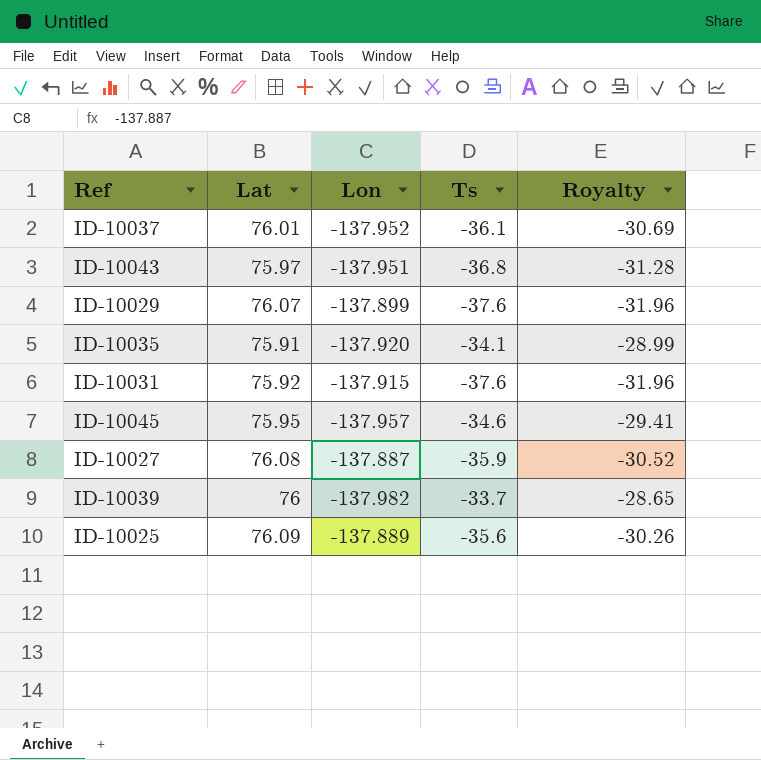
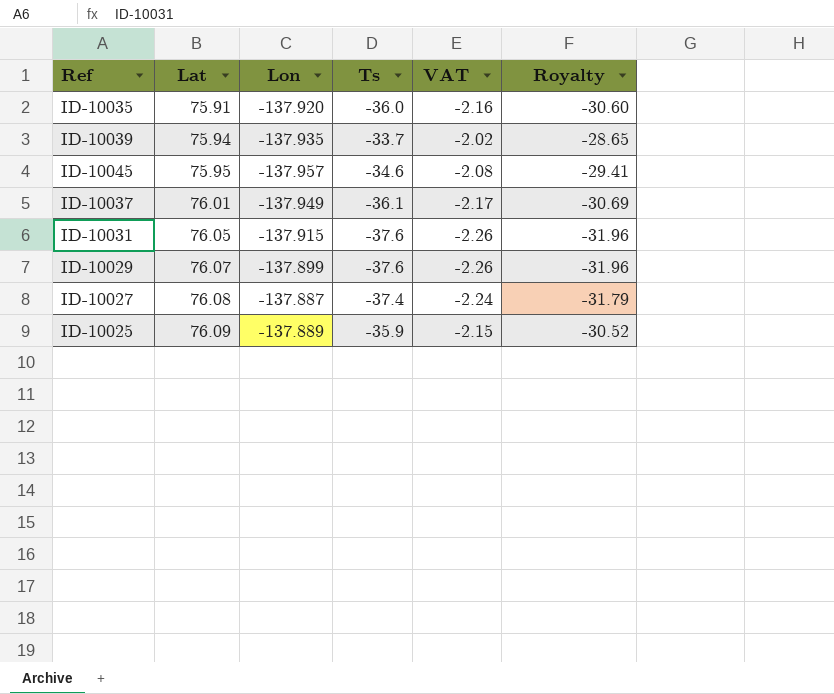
row order: none -> Lat ascending
column VAT | formula: none -> [Ts] * 0.06
row ID-10043: 75.97 | -137.951 | -36.8 | -31.28 -> none
ID-10035 | Ts: -34.1 -> -36.0
ID-10035 | Royalty: -28.99 -> -30.60
ID-10039 | Lat: 76 -> 75.94
ID-10039 | Lon: -137.982 -> -137.935
ID-10037 | Lon: -137.952 -> -137.949
ID-10031 | Lat: 75.92 -> 76.05
ID-10027 | Ts: -35.9 -> -37.4
ID-10027 | Royalty: -30.52 -> -31.79
ID-10025 | Ts: -35.6 -> -35.9
ID-10025 | Royalty: -30.26 -> -30.52

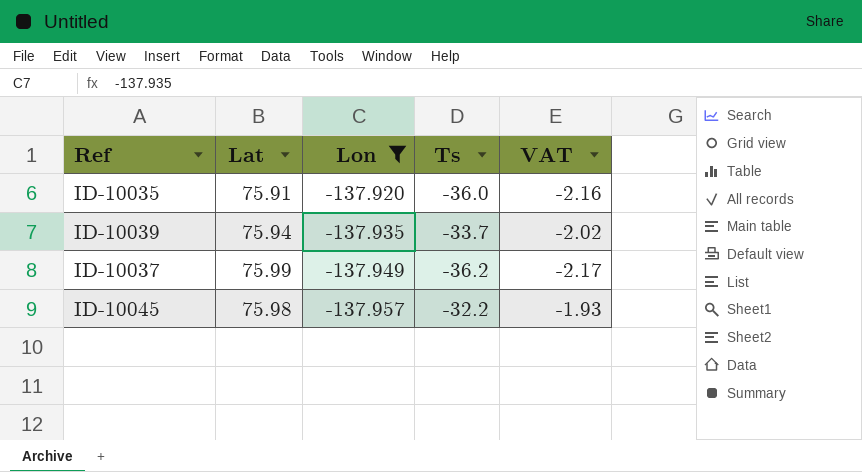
filter: none -> Lon <= -137.920
row order: Lat ascending -> Lon descending
column Royalty | formula: [Ts] * 0.85 -> none
ID-10037 | Lat: 76.01 -> 75.99
ID-10037 | Ts: -36.1 -> -36.2
ID-10045 | Lat: 75.95 -> 75.98
ID-10045 | Ts: -34.6 -> -32.2
ID-10045 | VAT: -2.08 -> -1.93

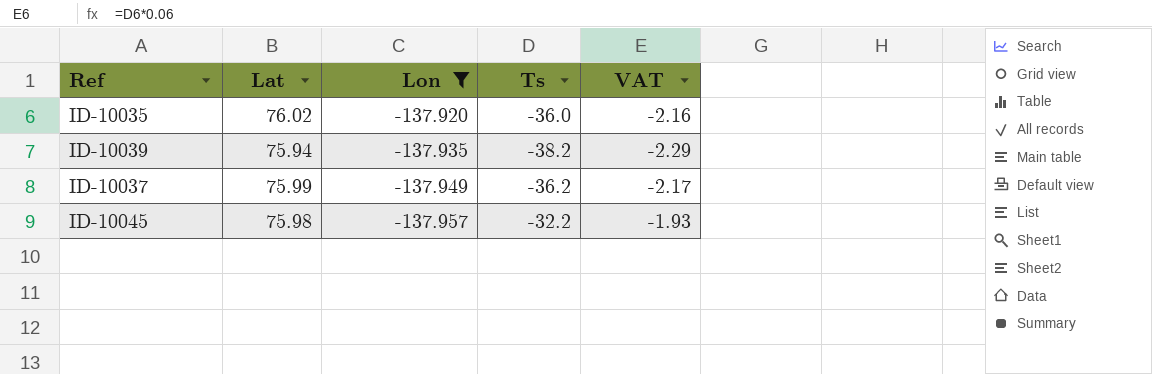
ID-10035 | Lat: 75.91 -> 76.02
ID-10039 | Ts: -33.7 -> -38.2
ID-10039 | VAT: -2.02 -> -2.29

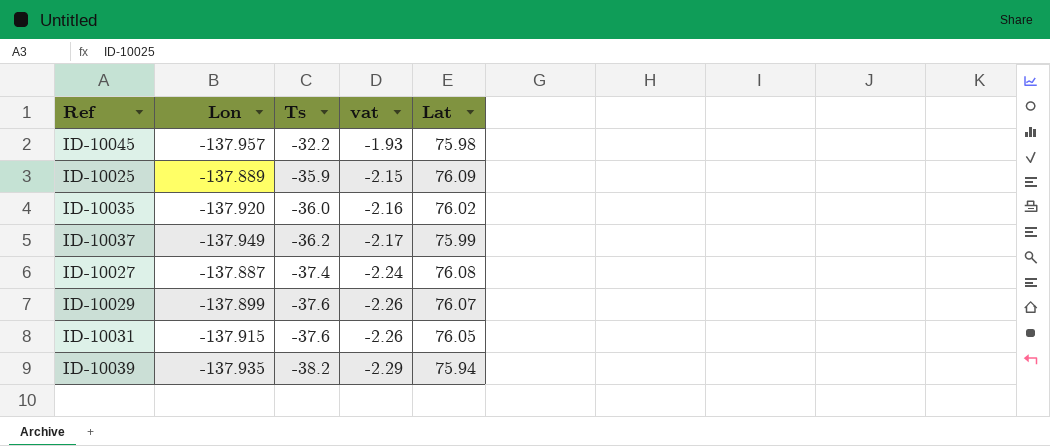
filter: Lon <= -137.920 -> none
row order: Lon descending -> Ts descending
column name: VAT -> vat
column Lat | position: 2 -> 5

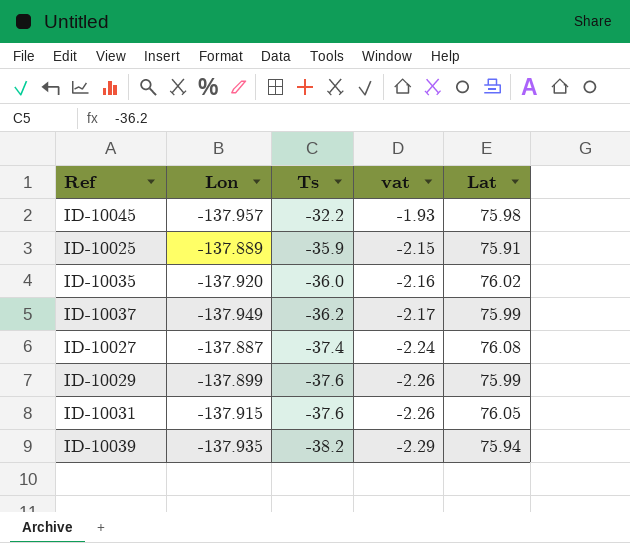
ID-10025 | Lat: 76.09 -> 75.91
ID-10029 | Lat: 76.07 -> 75.99

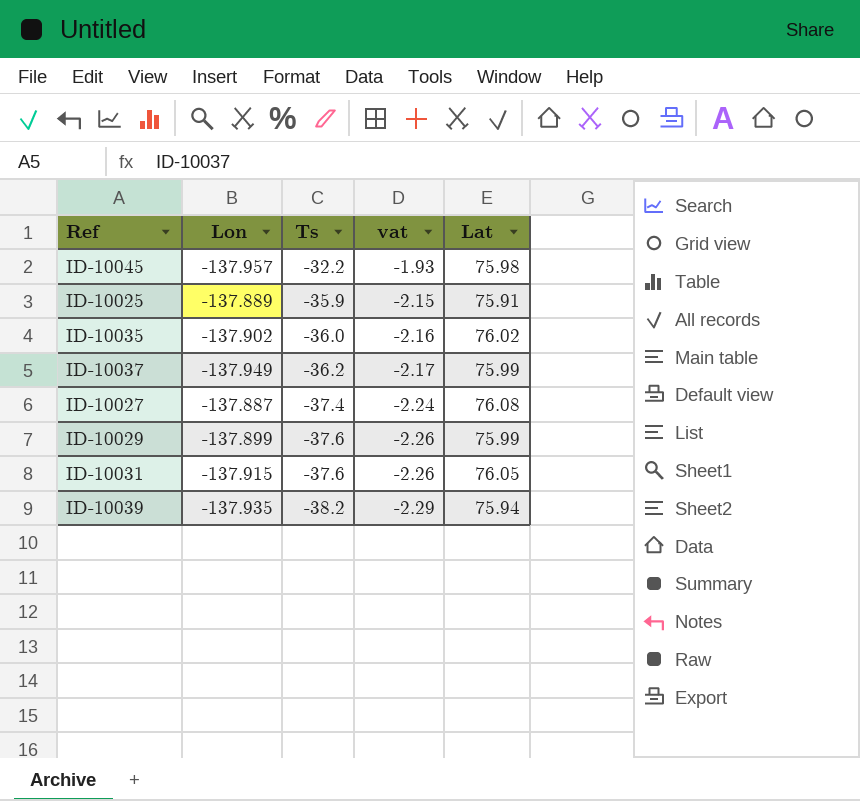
ID-10035 | Lon: -137.920 -> -137.902

